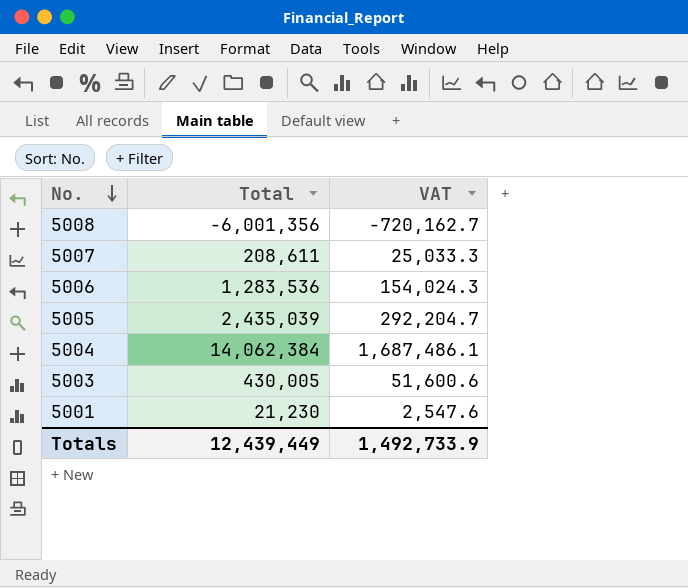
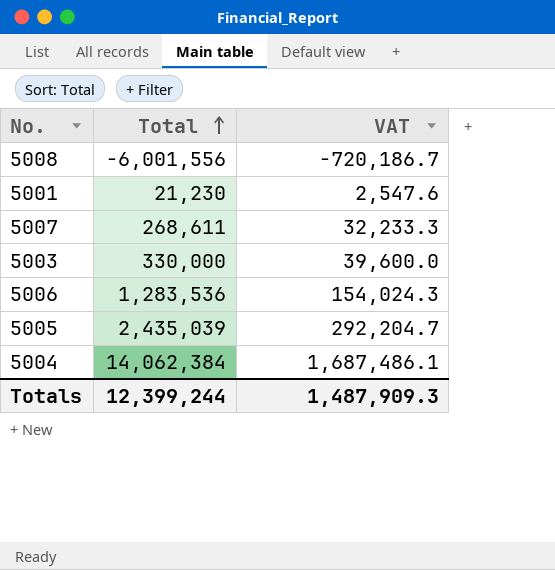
row order: No. descending -> Total ascending
5008 | Total: -6,001,356 -> -6,001,556
5008 | VAT: -720,162.7 -> -720,186.7
5007 | Total: 208,611 -> 268,611
5007 | VAT: 25,033.3 -> 32,233.3
5003 | Total: 430,005 -> 330,000
5003 | VAT: 51,600.6 -> 39,600.0
Totals | Total: 12,439,449 -> 12,399,244
Totals | VAT: 1,492,733.9 -> 1,487,909.3

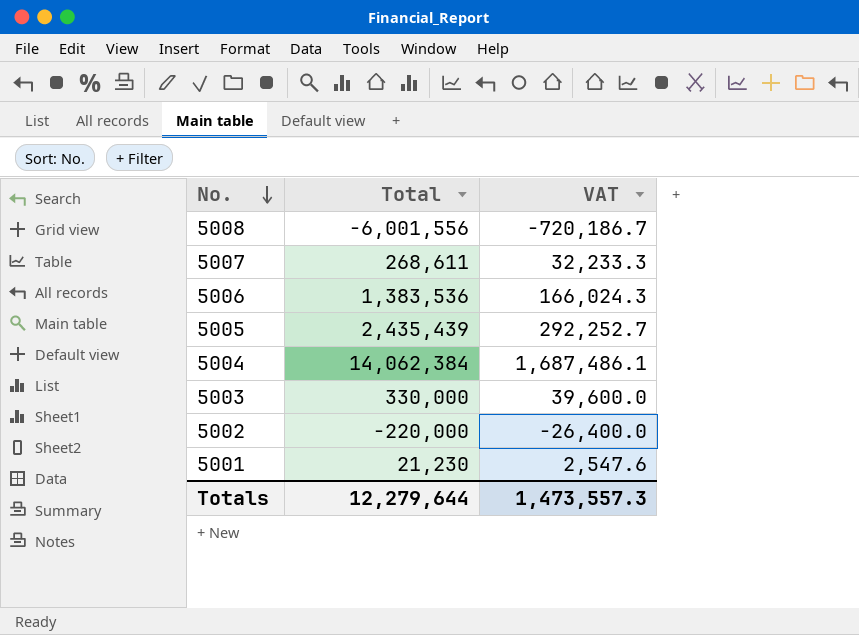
row order: Total ascending -> No. descending
5006 | Total: 1,283,536 -> 1,383,536
5006 | VAT: 154,024.3 -> 166,024.3
5005 | Total: 2,435,039 -> 2,435,439
5005 | VAT: 292,204.7 -> 292,252.7
row 5002: none -> -220,000 | -26,400.0
Totals | Total: 12,399,244 -> 12,279,644
Totals | VAT: 1,487,909.3 -> 1,473,557.3

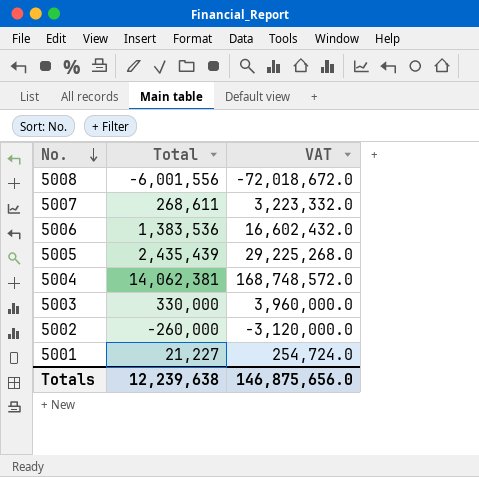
column VAT | formula: [Total] * 0.12 -> [Total] * 12
5004 | Total: 14,062,384 -> 14,062,381
5002 | Total: -220,000 -> -260,000
5001 | Total: 21,230 -> 21,227
Totals | Total: 12,279,644 -> 12,239,638
Totals | VAT: 1,473,557.3 -> 146,875,656.0

